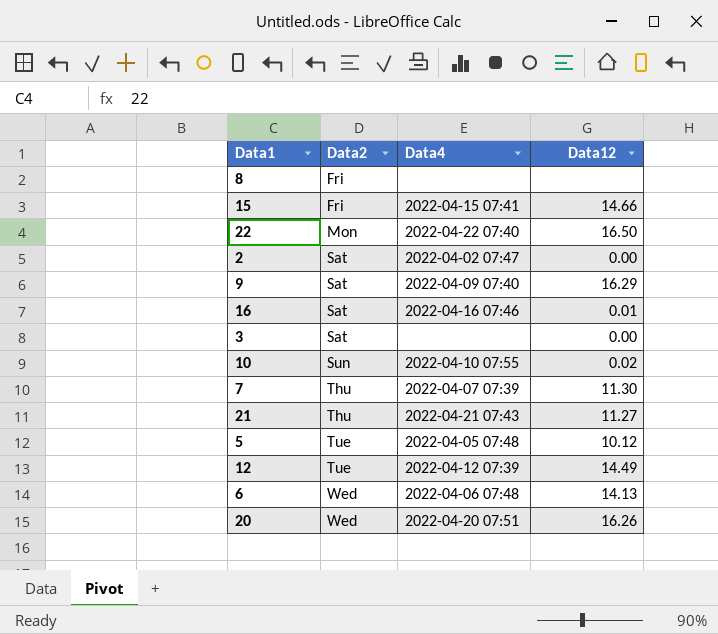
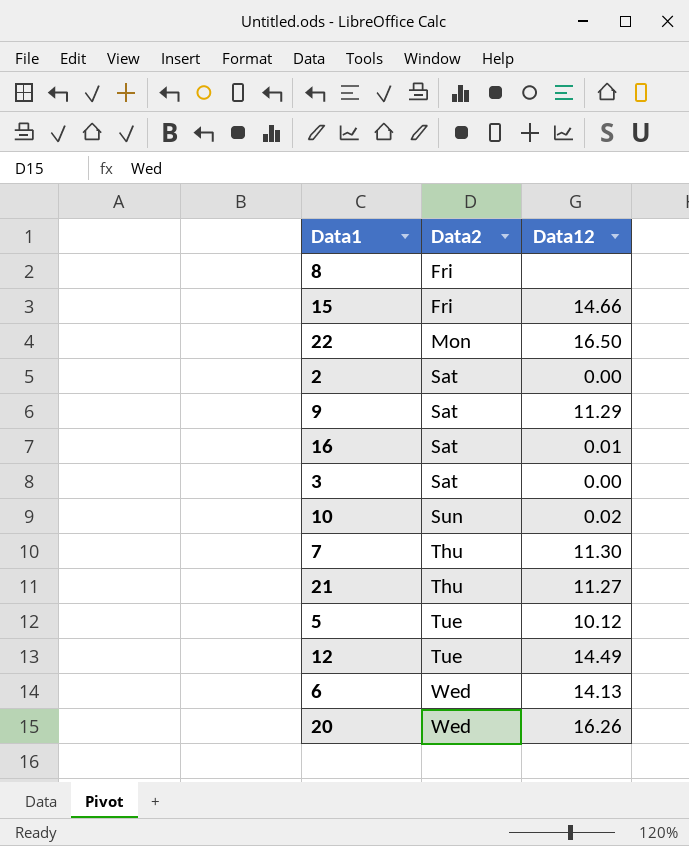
column Data4 | position: 3 -> none
9 | Data12: 16.29 -> 11.29

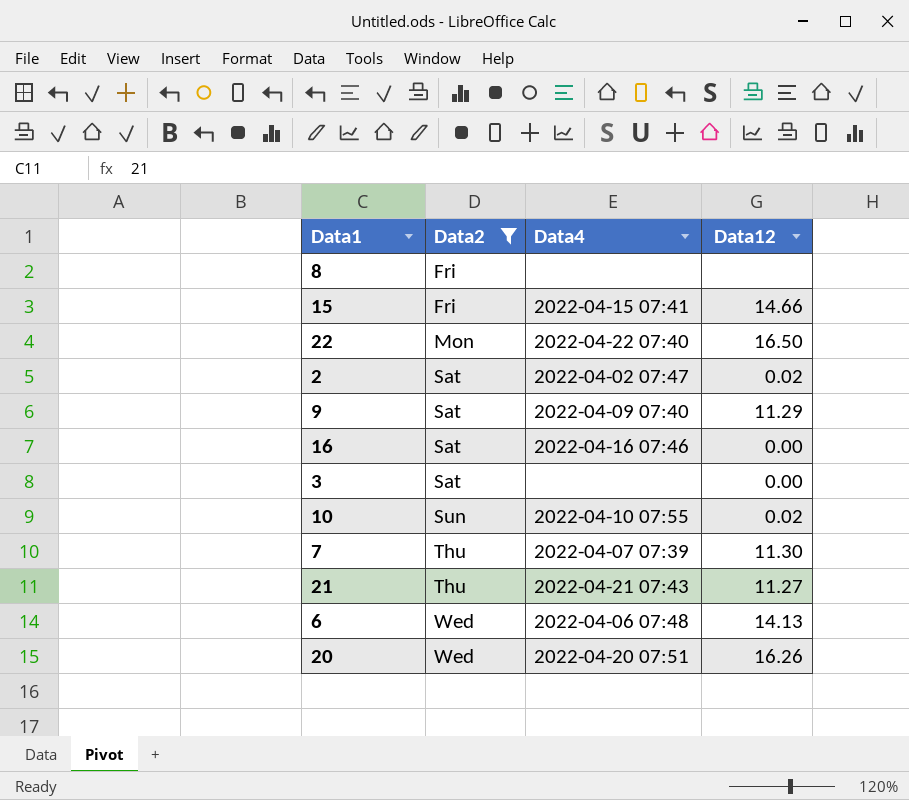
filter: none -> Data2 != Tue
column Data4 | position: none -> 3
2 | Data12: 0.00 -> 0.02
16 | Data12: 0.01 -> 0.00

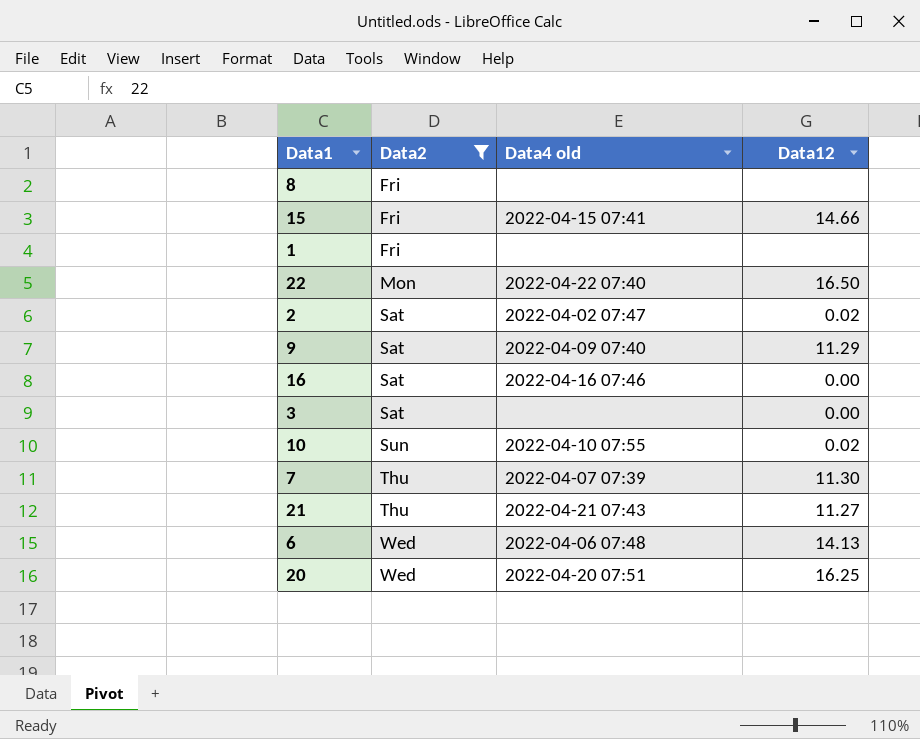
column name: Data4 -> Data4 old
row 1: none -> Fri | none | none
20 | Data12: 16.26 -> 16.25

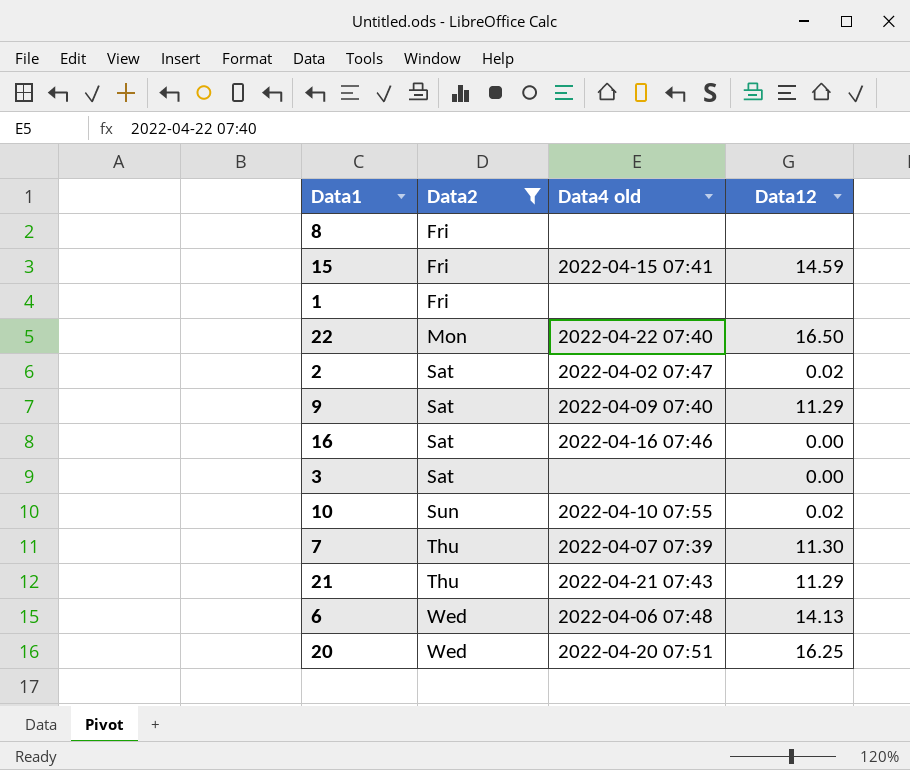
15 | Data12: 14.66 -> 14.59
21 | Data12: 11.27 -> 11.29

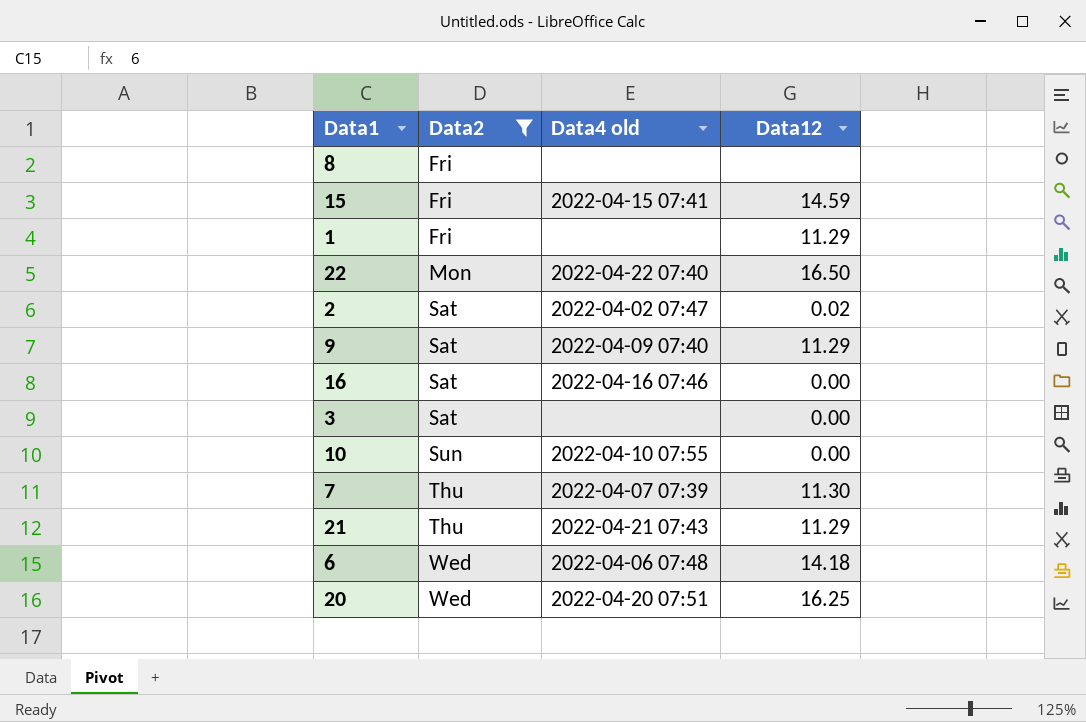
1 | Data12: none -> 11.29
10 | Data12: 0.02 -> 0.00
6 | Data12: 14.13 -> 14.18

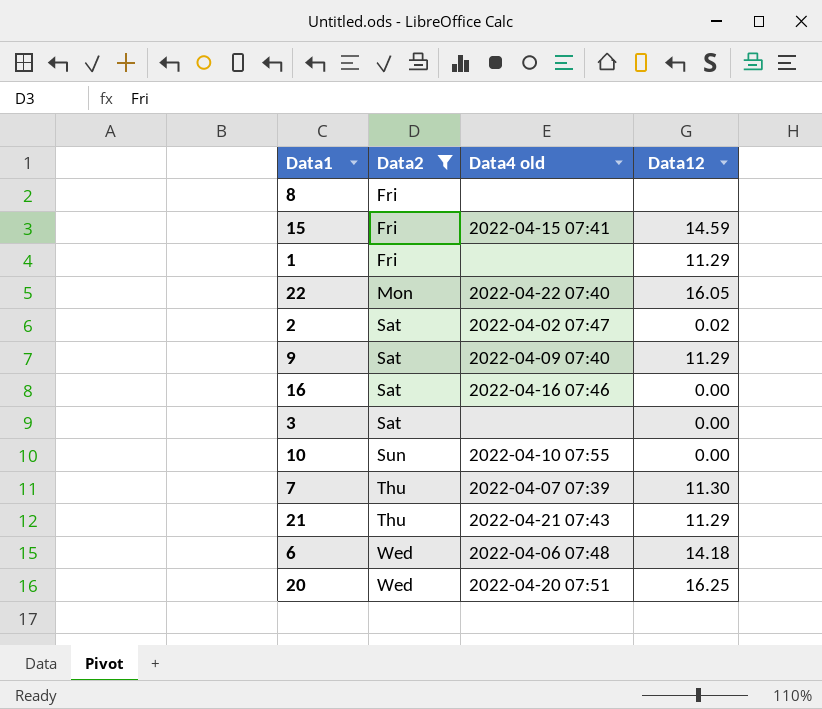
22 | Data12: 16.50 -> 16.05

